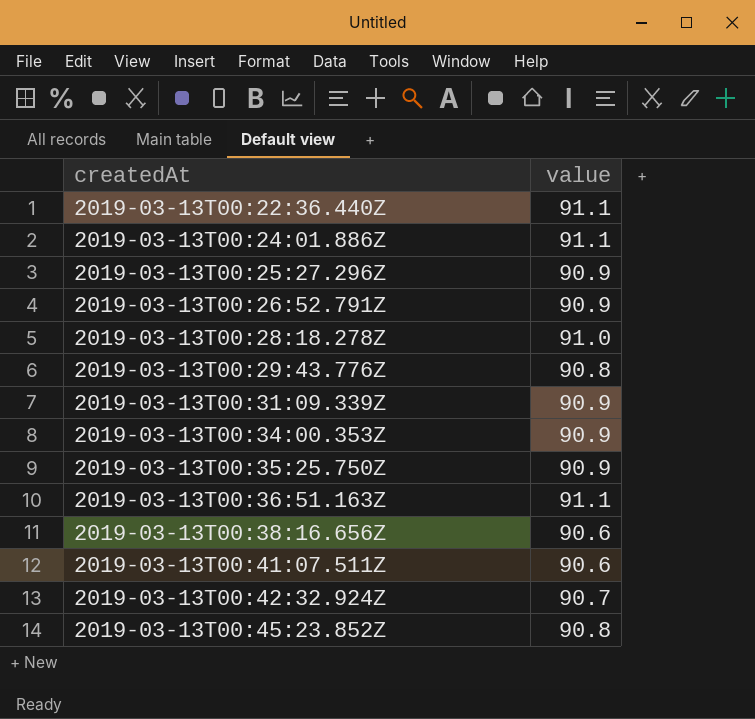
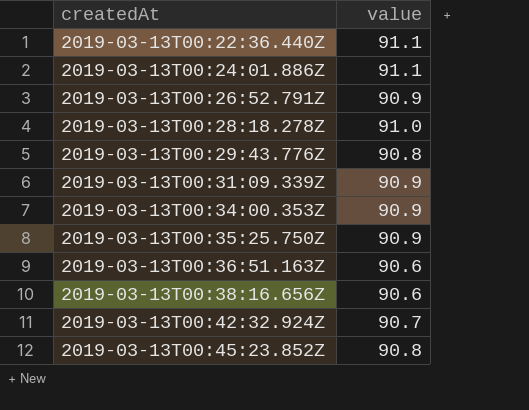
row 2019-03-13T00:25:27.296Z: 90.9 -> none
row 2019-03-13T00:41:07.511Z: 90.6 -> none
2019-03-13T00:36:51.163Z | value: 91.1 -> 90.6

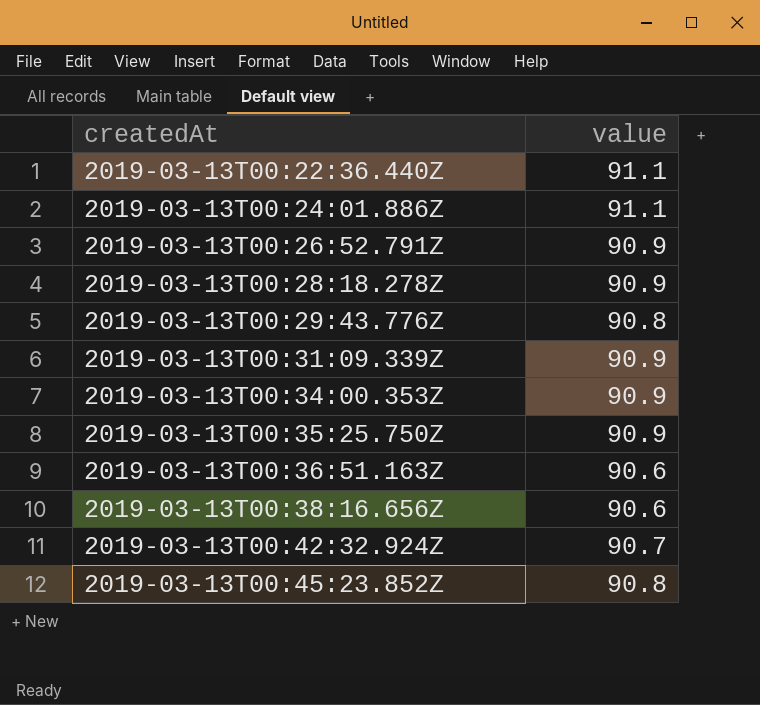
2019-03-13T00:28:18.278Z | value: 91.0 -> 90.9

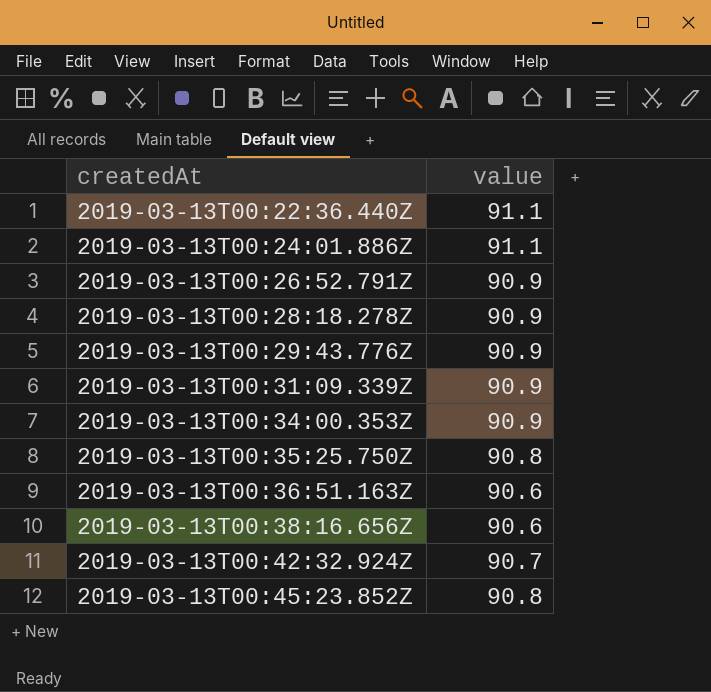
2019-03-13T00:29:43.776Z | value: 90.8 -> 90.9
2019-03-13T00:35:25.750Z | value: 90.9 -> 90.8

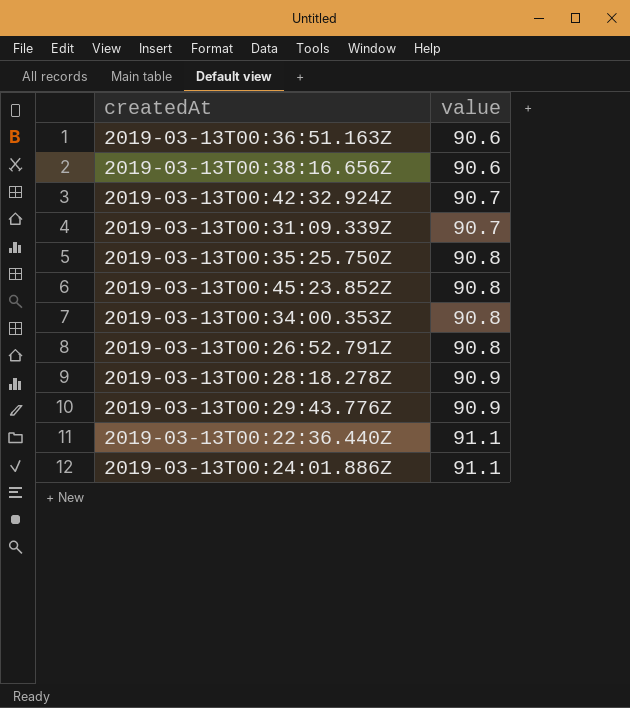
row order: createdAt ascending -> value ascending
2019-03-13T00:31:09.339Z | value: 90.9 -> 90.7
2019-03-13T00:34:00.353Z | value: 90.9 -> 90.8
2019-03-13T00:26:52.791Z | value: 90.9 -> 90.8

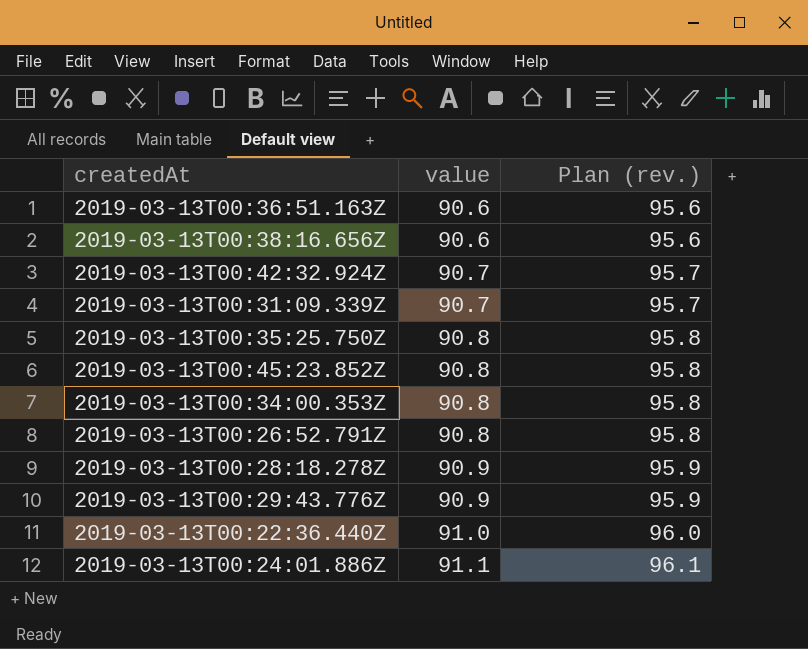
column Plan (rev.) | formula: none -> [value] + 5
2019-03-13T00:22:36.440Z | value: 91.1 -> 91.0

